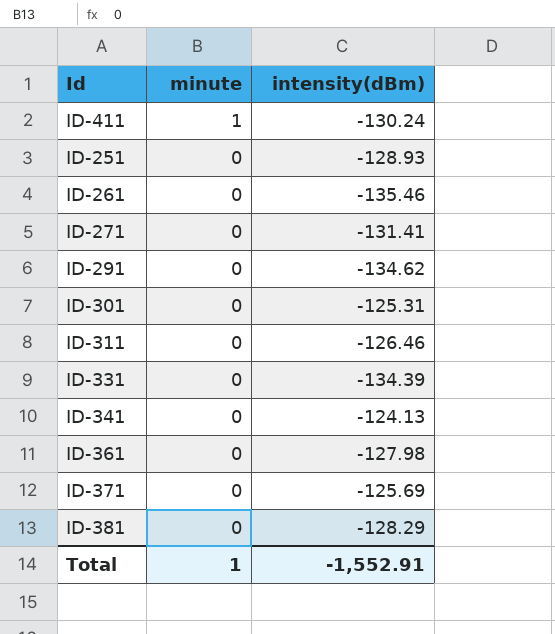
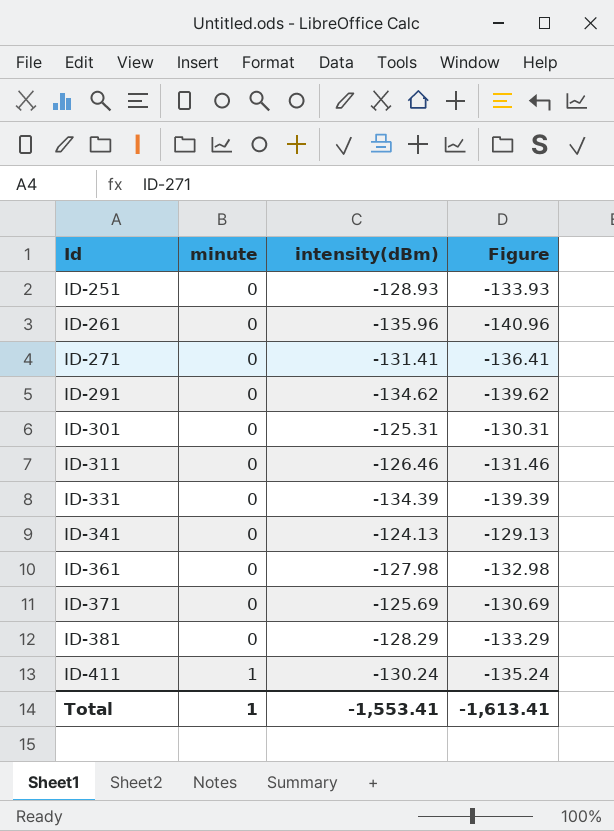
row order: minute descending -> Id ascending
column Figure | formula: none -> [intensity(dBm)] - 5
ID-261 | intensity(dBm): -135.46 -> -135.96
Total | intensity(dBm): -1,552.91 -> -1,553.41

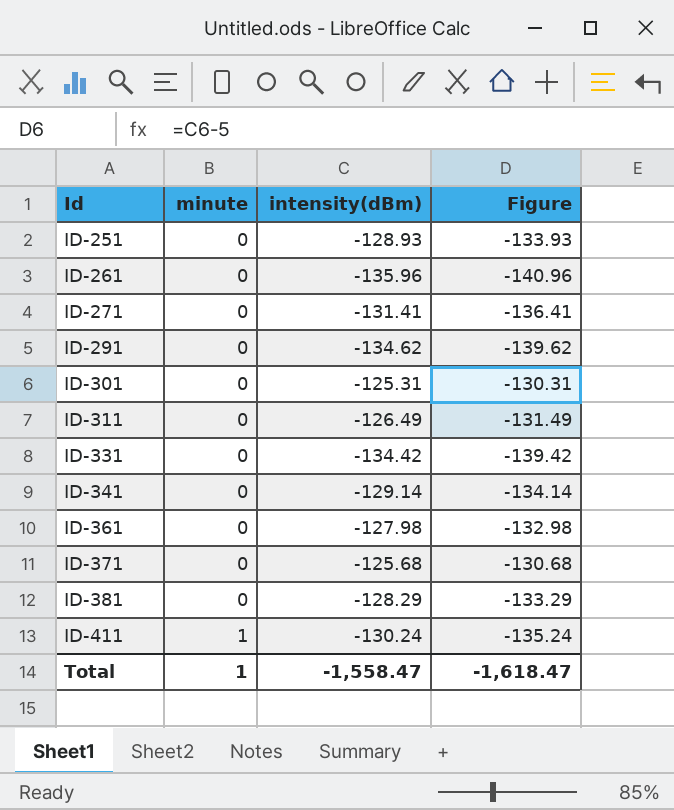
ID-311 | intensity(dBm): -126.46 -> -126.49
ID-311 | Figure: -131.46 -> -131.49
ID-331 | intensity(dBm): -134.39 -> -134.42
ID-331 | Figure: -139.39 -> -139.42
ID-341 | intensity(dBm): -124.13 -> -129.14
ID-341 | Figure: -129.13 -> -134.14
ID-371 | intensity(dBm): -125.69 -> -125.68
ID-371 | Figure: -130.69 -> -130.68
Total | intensity(dBm): -1,553.41 -> -1,558.47
Total | Figure: -1,613.41 -> -1,618.47

